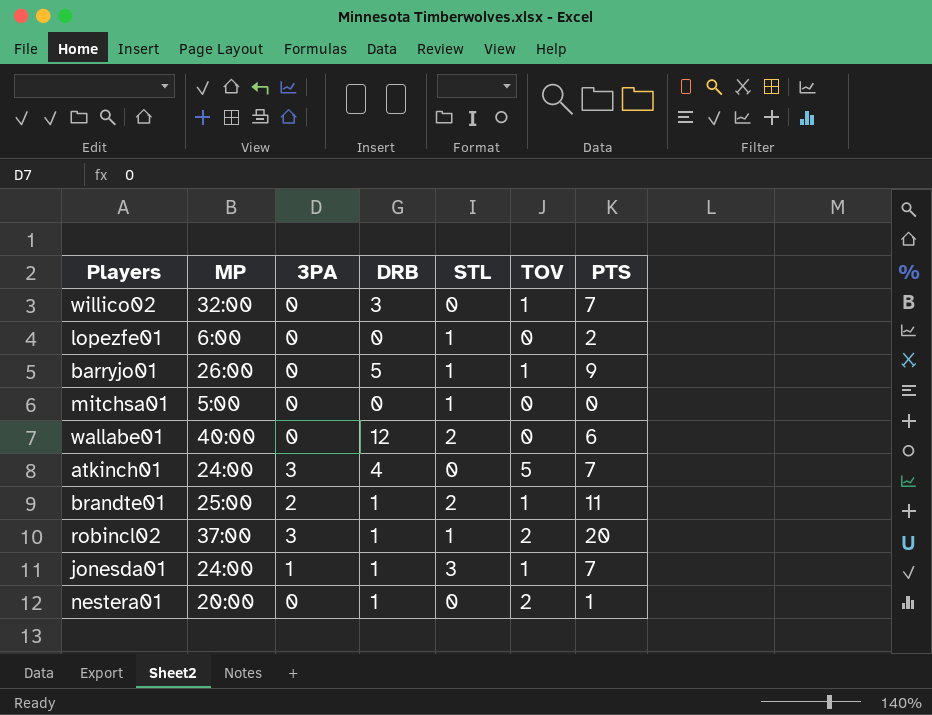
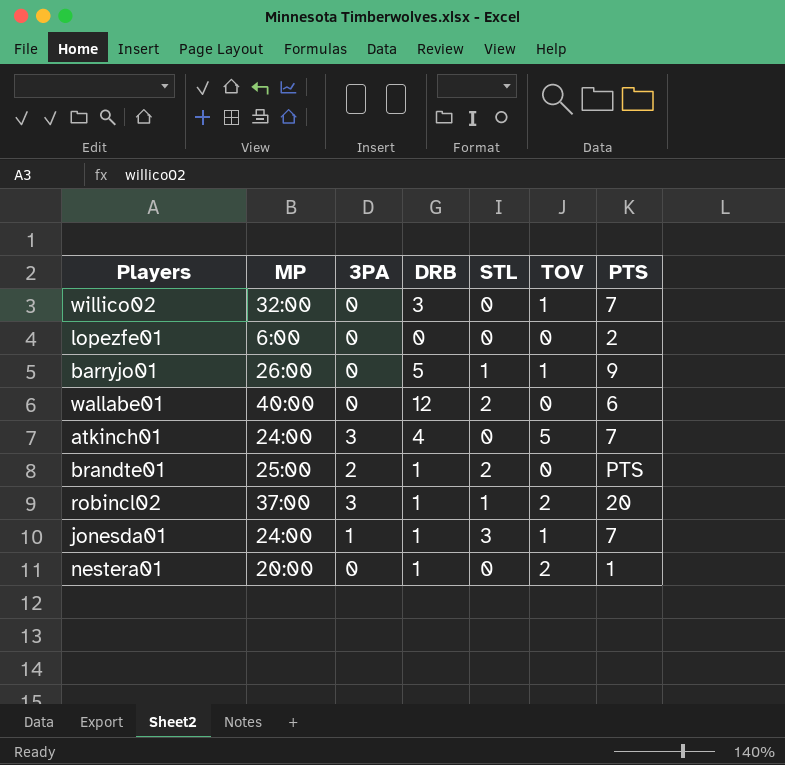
row mitchsa01: 5:00 | 0 | 0 | 1 | 0 | 0 -> none
lopezfe01 | STL: 1 -> 0
brandte01 | TOV: 1 -> 0
brandte01 | PTS: 11 -> PTS

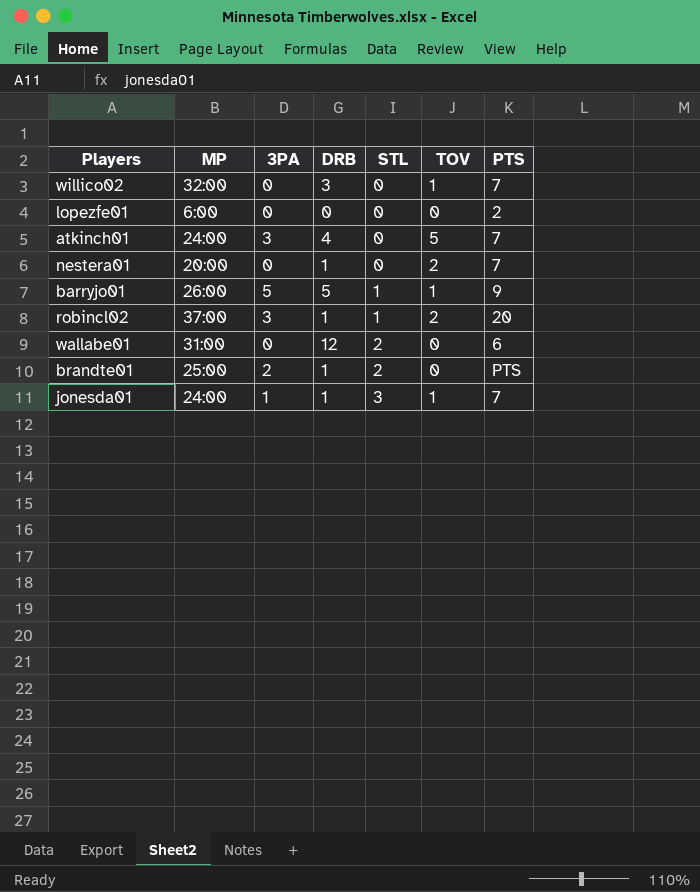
row order: none -> STL ascending
nestera01 | PTS: 1 -> 7
barryjo01 | 3PA: 0 -> 5
wallabe01 | MP: 40:00 -> 31:00

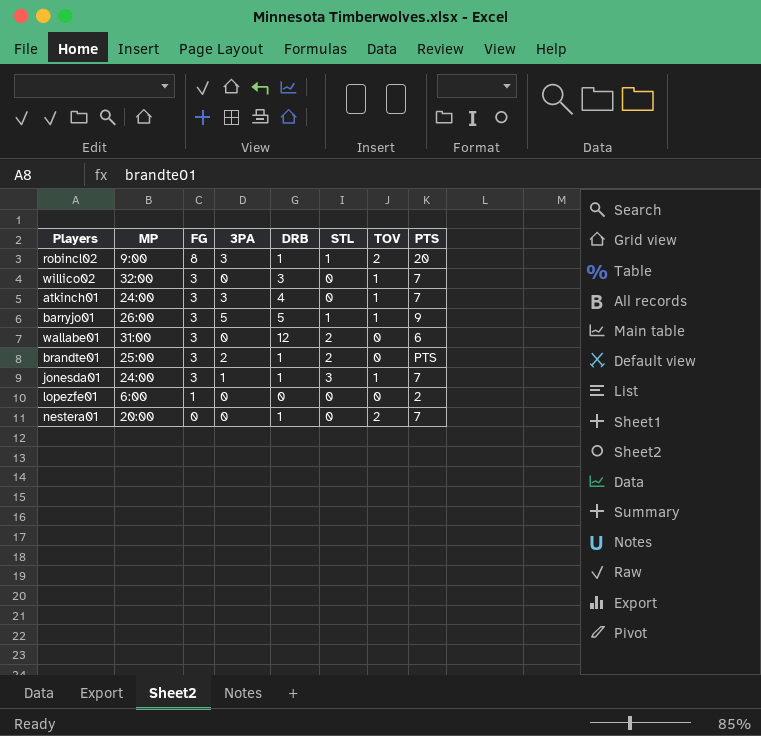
row order: STL ascending -> FG descending
column FG | position: none -> 3
robincl02 | MP: 37:00 -> 9:00
atkinch01 | TOV: 5 -> 1

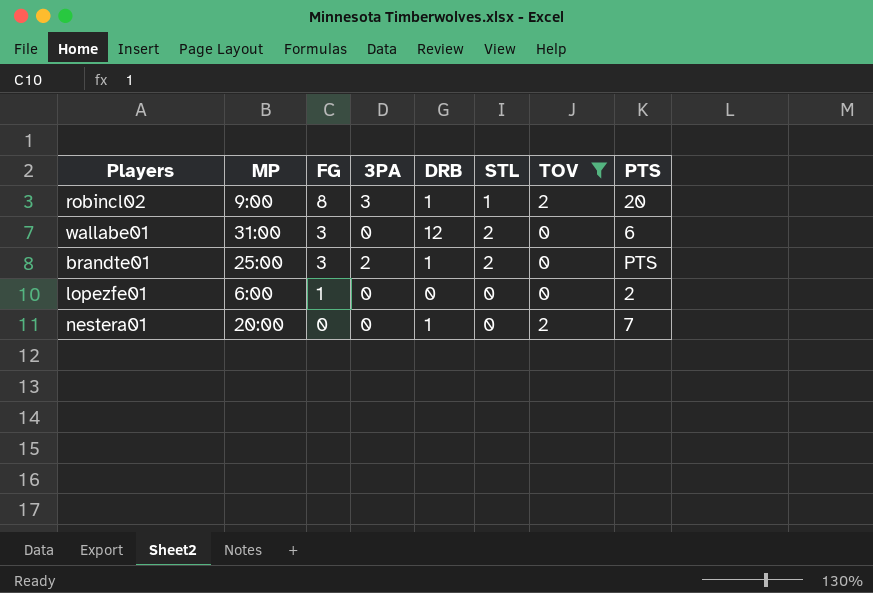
filter: none -> TOV != 1

